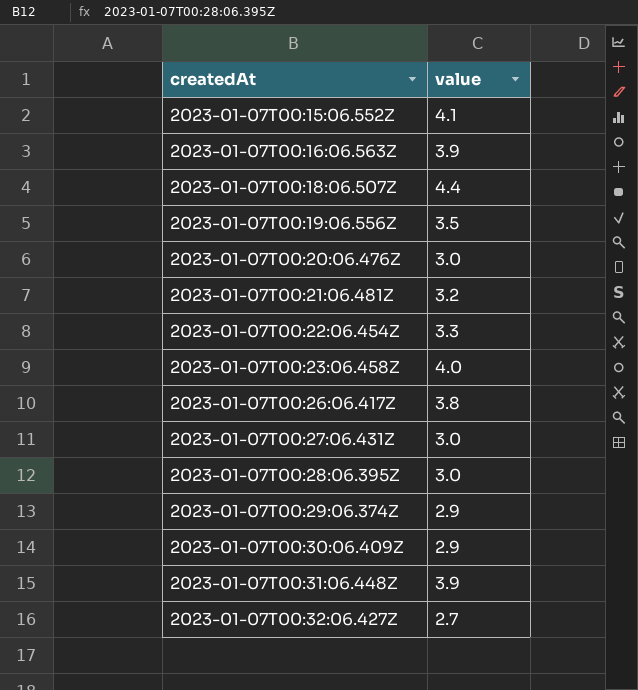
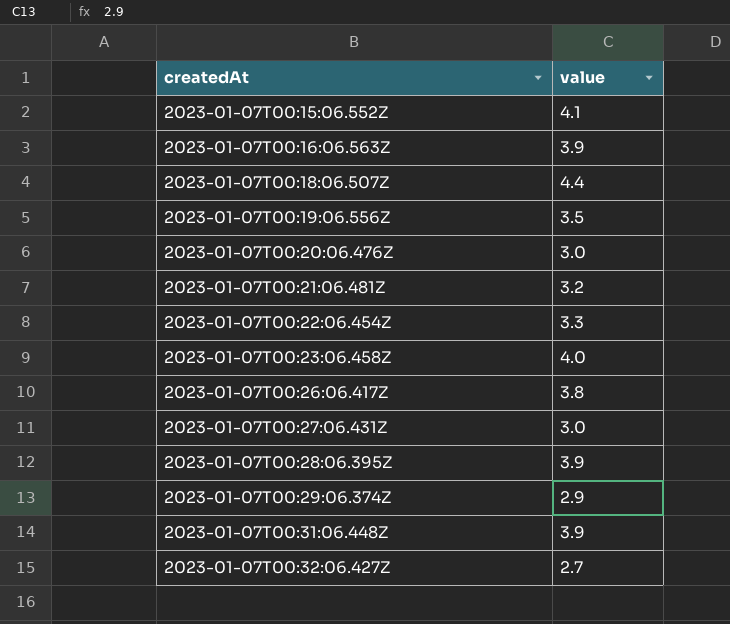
row 2023-01-07T00:30:06.409Z: 2.9 -> none
2023-01-07T00:28:06.395Z | value: 3.0 -> 3.9

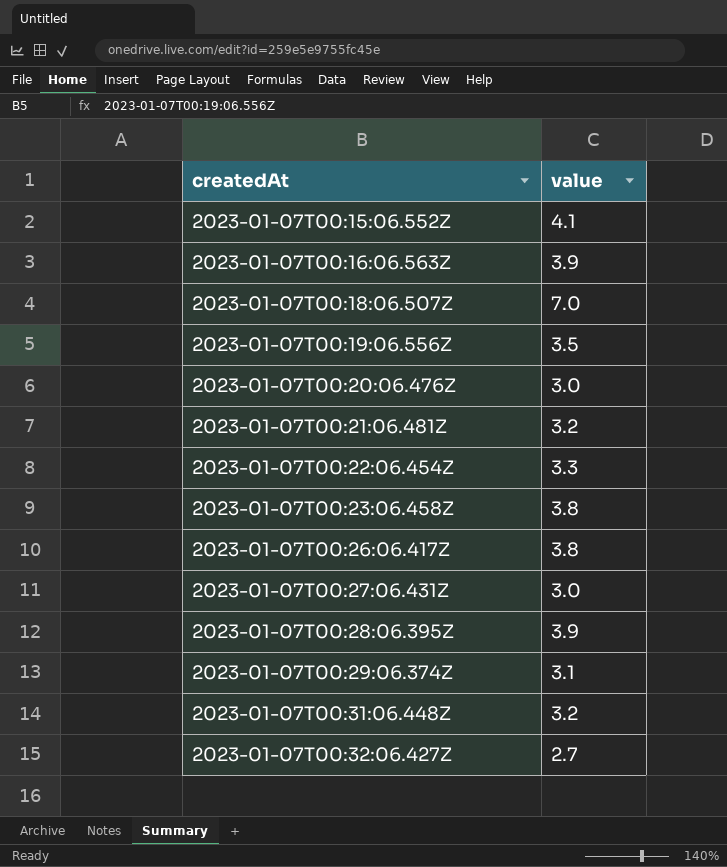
2023-01-07T00:18:06.507Z | value: 4.4 -> 7.0
2023-01-07T00:23:06.458Z | value: 4.0 -> 3.8
2023-01-07T00:29:06.374Z | value: 2.9 -> 3.1
2023-01-07T00:31:06.448Z | value: 3.9 -> 3.2

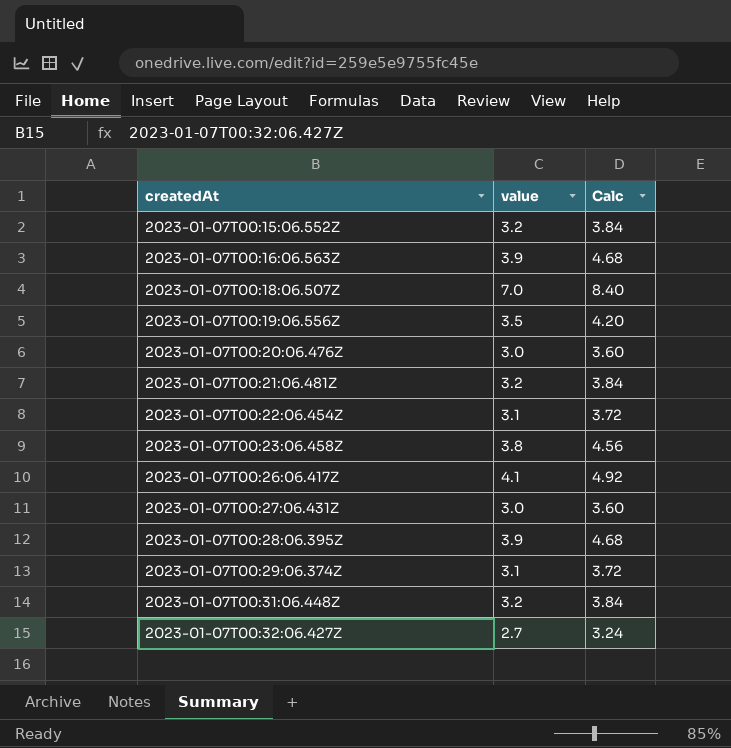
column Calc | formula: none -> [value] * 1.2
2023-01-07T00:15:06.552Z | value: 4.1 -> 3.2
2023-01-07T00:22:06.454Z | value: 3.3 -> 3.1
2023-01-07T00:26:06.417Z | value: 3.8 -> 4.1

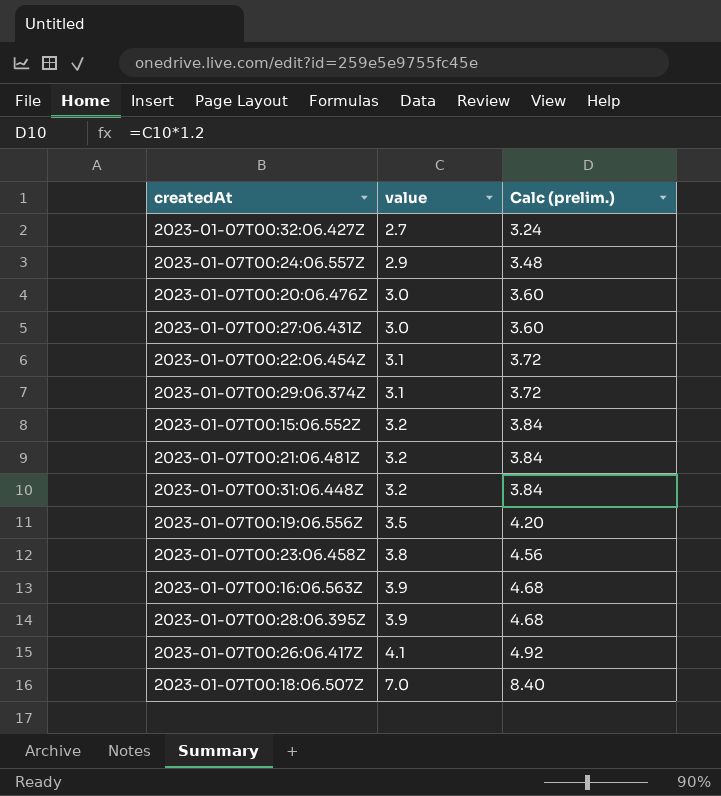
row order: createdAt ascending -> value ascending
column name: Calc -> Calc (prelim.)
row 2023-01-07T00:24:06.557Z: none -> 2.9 | 3.48

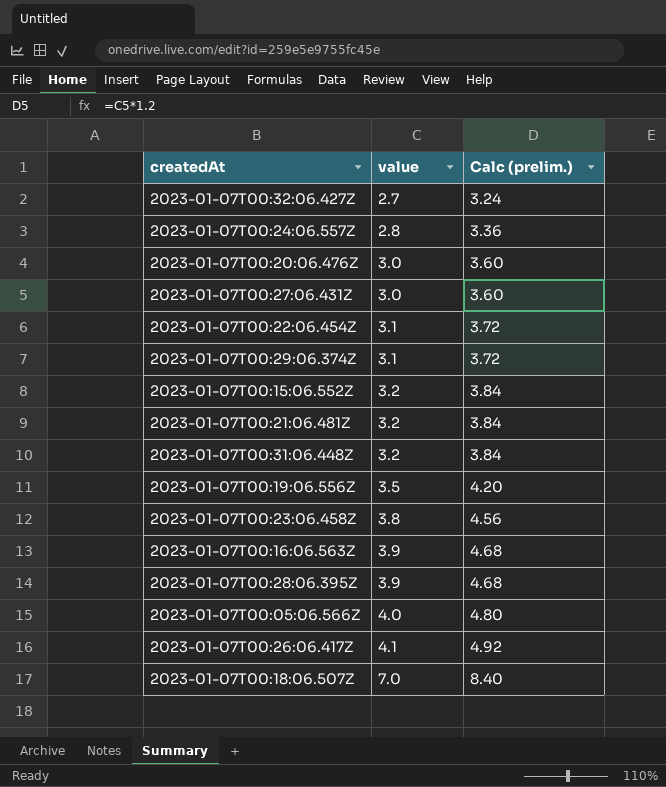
2023-01-07T00:24:06.557Z | value: 2.9 -> 2.8
2023-01-07T00:24:06.557Z | Calc (prelim.): 3.48 -> 3.36
row 2023-01-07T00:05:06.566Z: none -> 4.0 | 4.80

